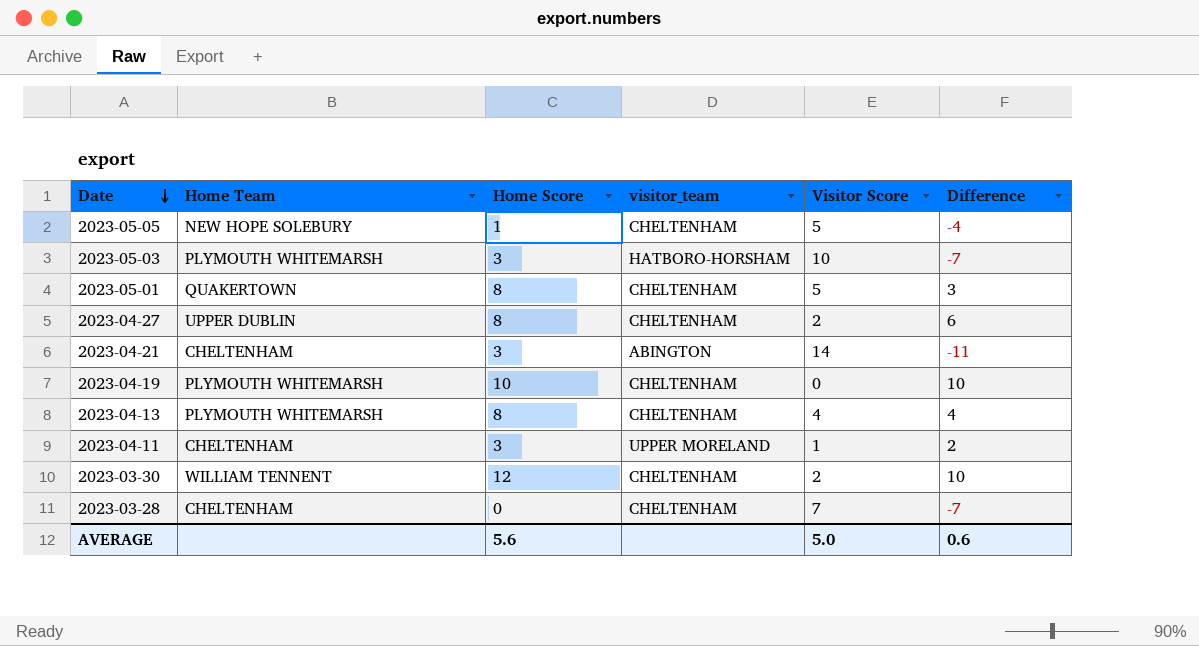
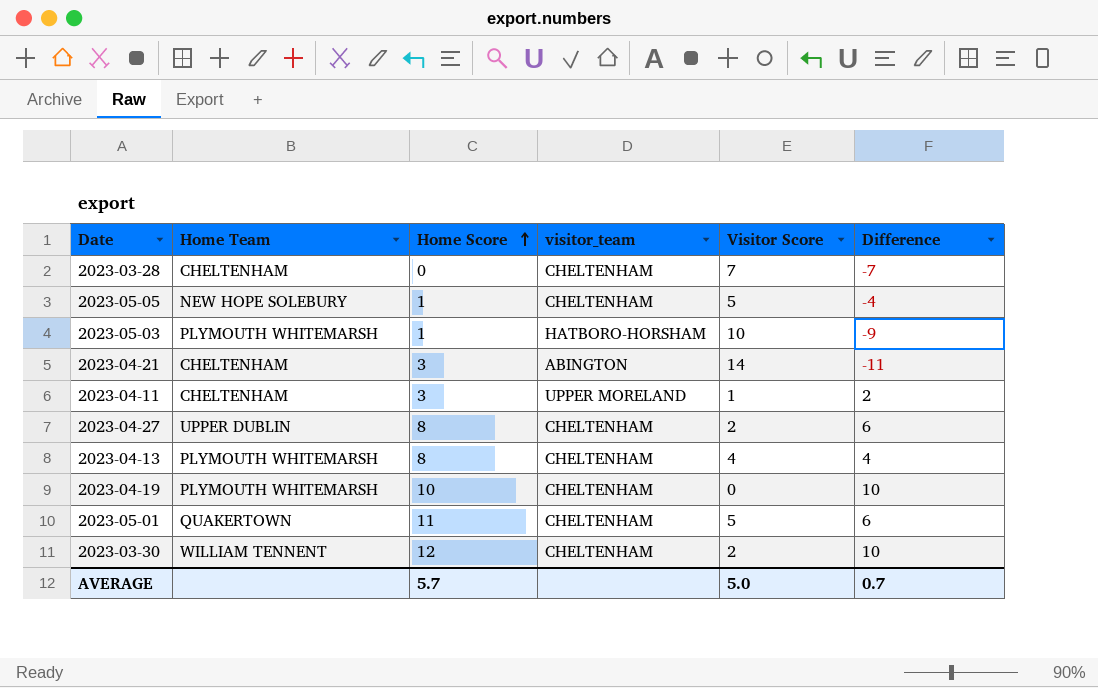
row order: Date descending -> Home Score ascending
2023-05-03 | Home Score: 3 -> 1
2023-05-03 | Difference: -7 -> -9
2023-05-01 | Home Score: 8 -> 11
2023-05-01 | Difference: 3 -> 6
AVERAGE | Home Score: 5.6 -> 5.7
AVERAGE | Difference: 0.6 -> 0.7

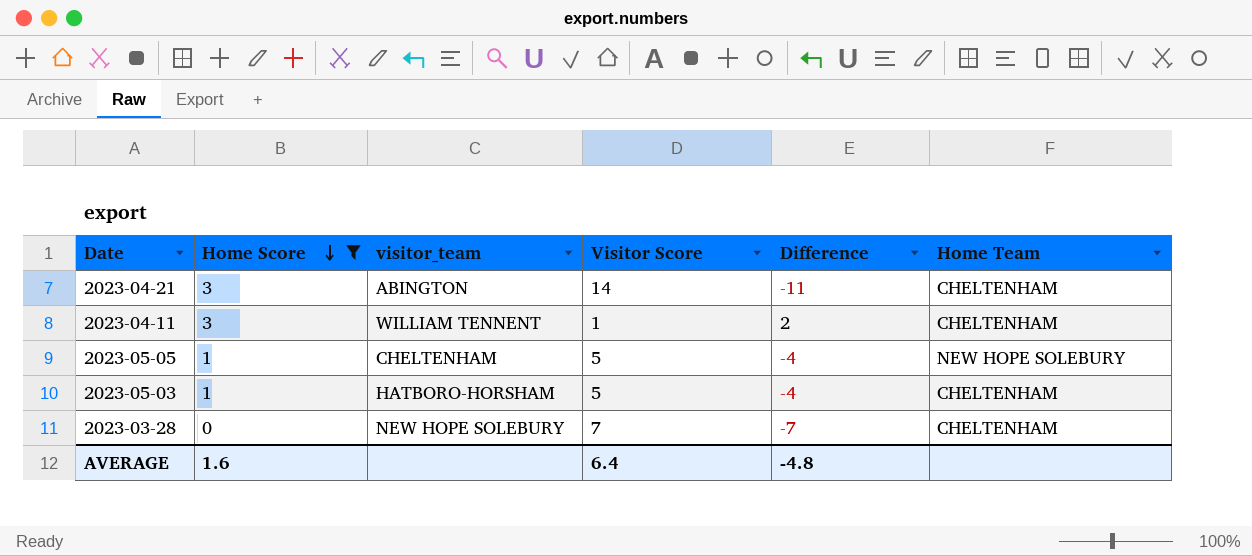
filter: none -> Home Score <= 3
row order: Home Score ascending -> Home Score descending
column Home Team | position: 2 -> 6
2023-04-11 | visitor_team: UPPER MORELAND -> WILLIAM TENNENT
2023-05-03 | Visitor Score: 10 -> 5
2023-05-03 | Difference: -9 -> -4
2023-05-03 | Home Team: PLYMOUTH WHITEMARSH -> CHELTENHAM
2023-03-28 | visitor_team: CHELTENHAM -> NEW HOPE SOLEBURY
AVERAGE | Home Score: 5.7 -> 1.6
AVERAGE | Visitor Score: 5.0 -> 6.4
AVERAGE | Difference: 0.7 -> -4.8

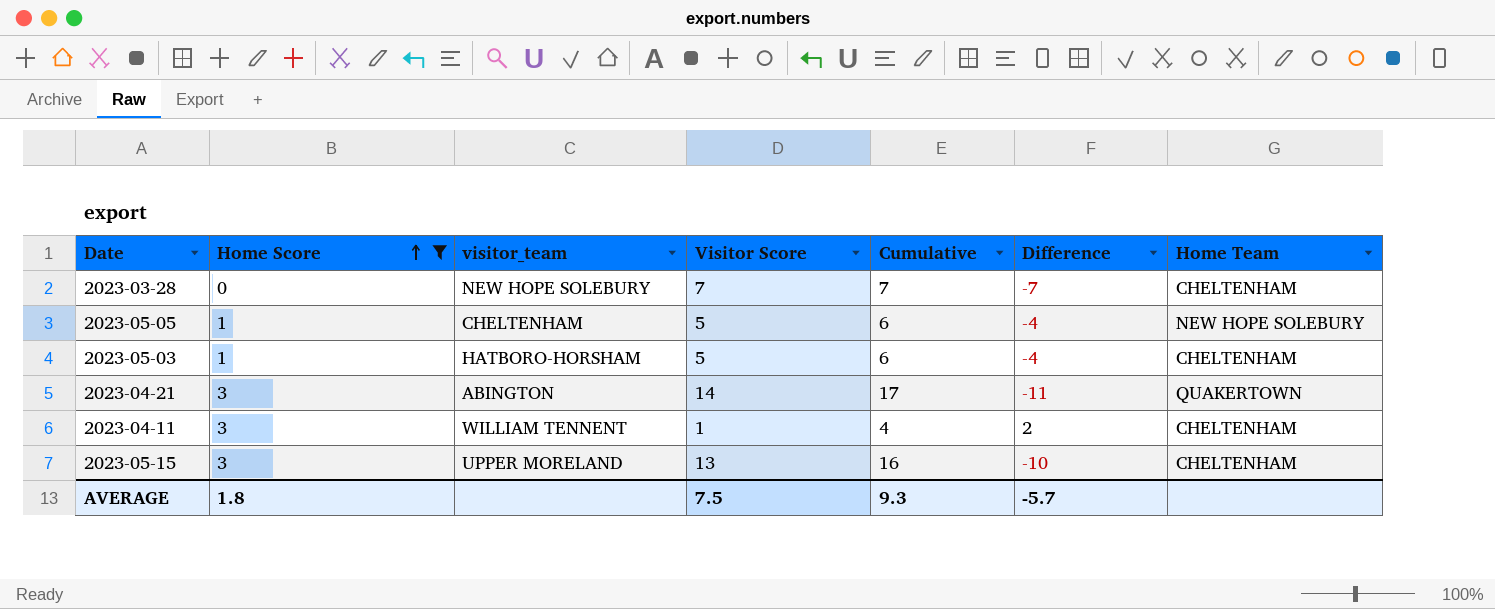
row order: Home Score descending -> Home Score ascending
column Cumulative | formula: none -> [Home Score] + [Visitor Score]
2023-04-21 | Home Team: CHELTENHAM -> QUAKERTOWN
row 2023-05-15: none -> 3 | UPPER MORELAND | 13 | 16 | -10 | CHELTENHAM
AVERAGE | Home Score: 1.6 -> 1.8
AVERAGE | Visitor Score: 6.4 -> 7.5
AVERAGE | Difference: -4.8 -> -5.7

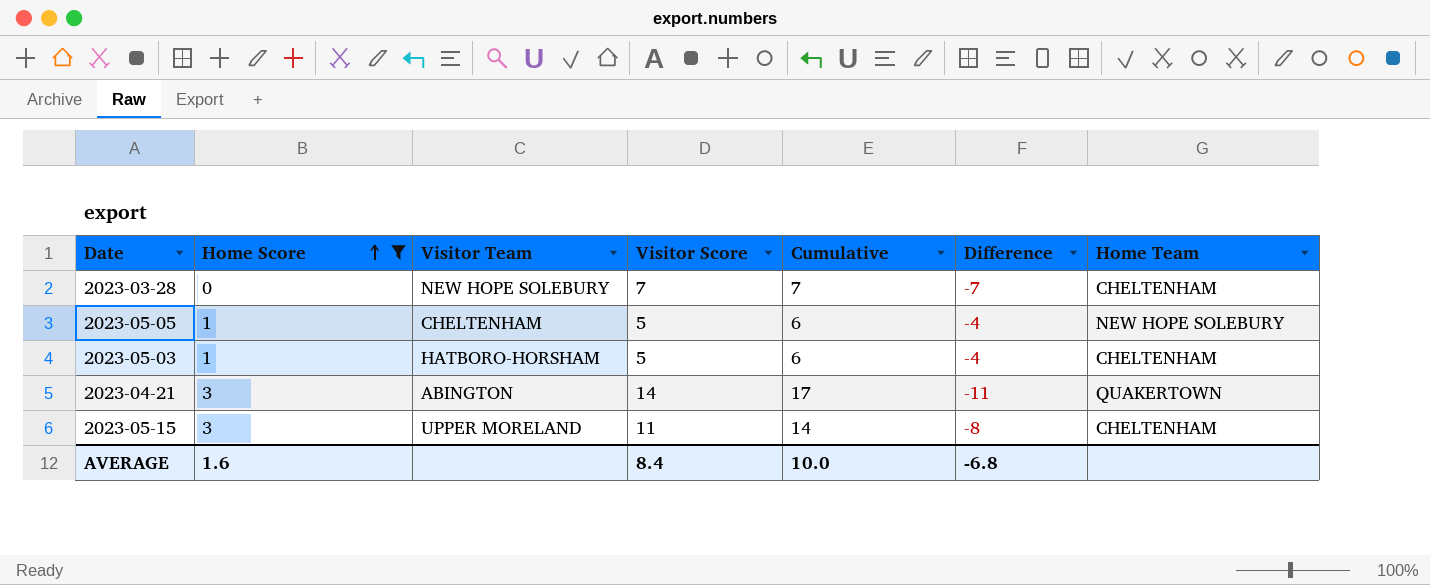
column name: visitor_team -> Visitor Team
row 2023-04-11: 3 | WILLIAM TENNENT | 1 | 4 | 2 | CHELTENHAM -> none
2023-05-15 | Visitor Score: 13 -> 11
2023-05-15 | Cumulative: 16 -> 14
2023-05-15 | Difference: -10 -> -8
AVERAGE | Home Score: 1.8 -> 1.6
AVERAGE | Visitor Score: 7.5 -> 8.4
AVERAGE | Cumulative: 9.3 -> 10.0
AVERAGE | Difference: -5.7 -> -6.8

